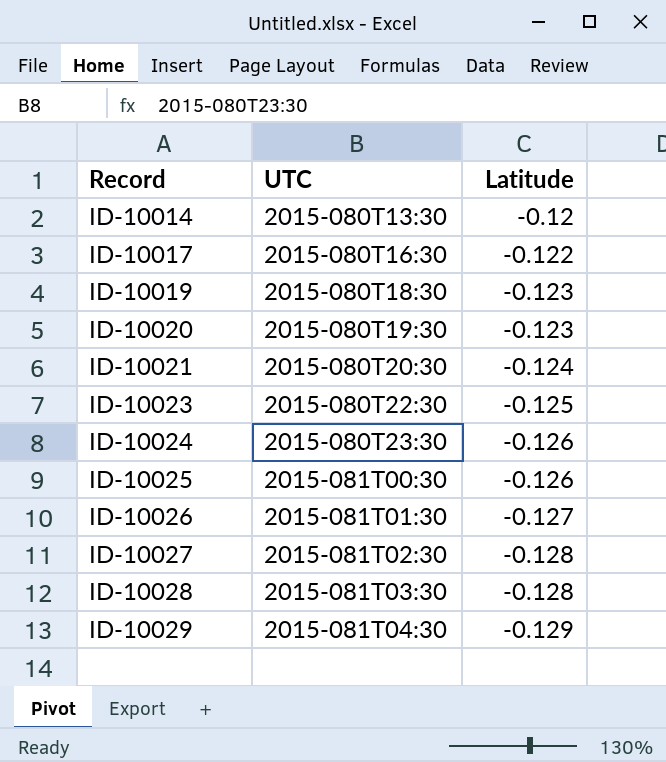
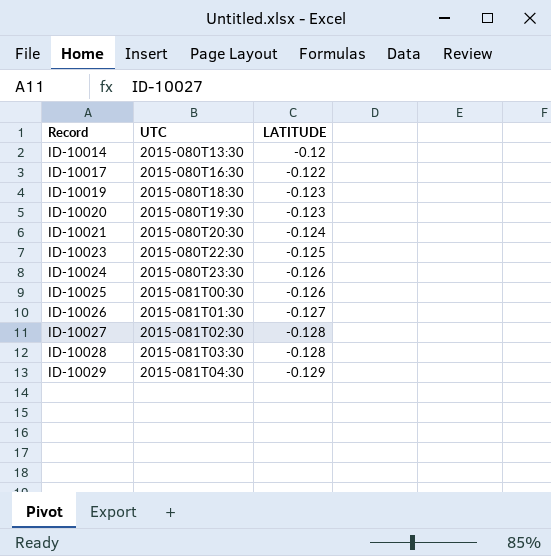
column name: Latitude -> LATITUDE

